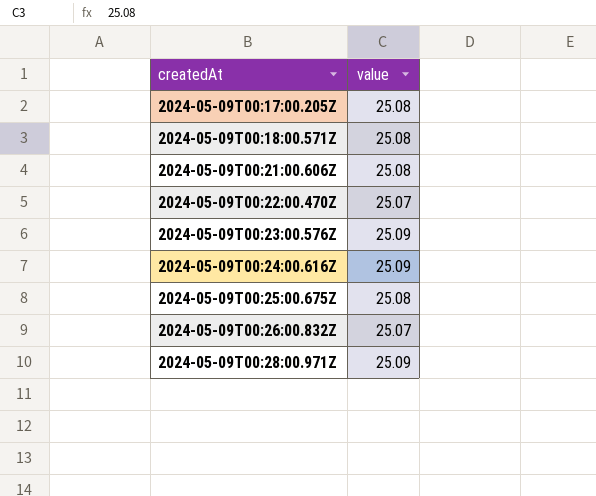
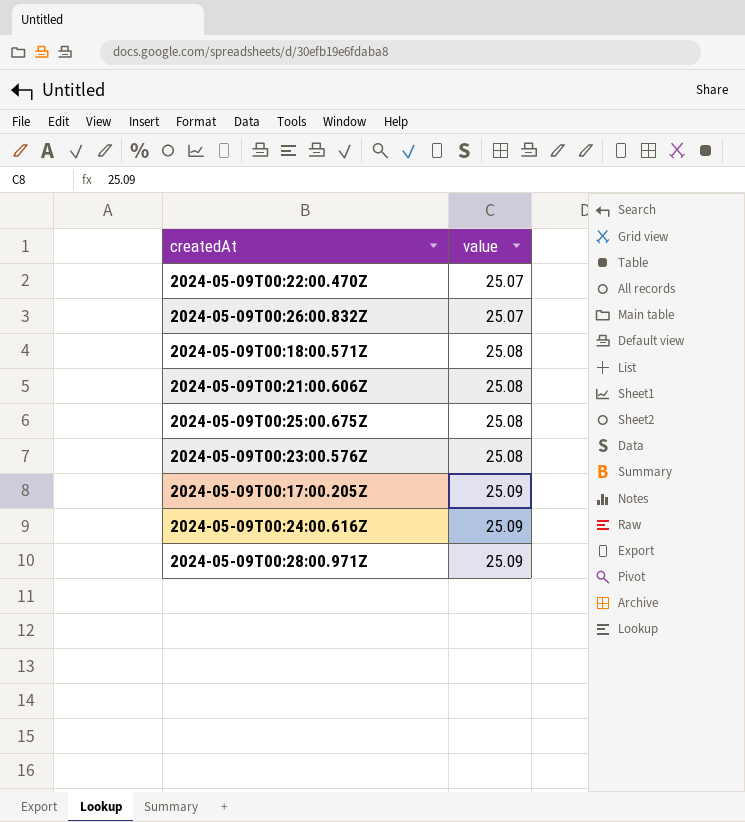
row order: createdAt ascending -> value ascending
2024-05-09T00:23:00.576Z | value: 25.09 -> 25.08
2024-05-09T00:17:00.205Z | value: 25.08 -> 25.09

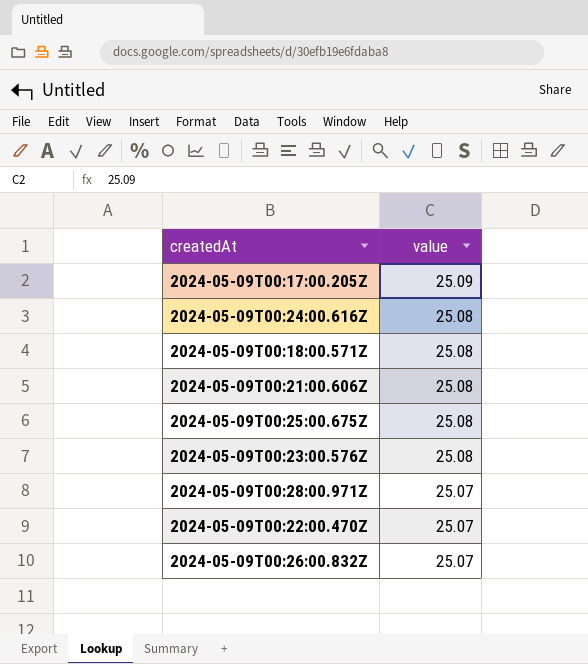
row order: value ascending -> value descending
2024-05-09T00:24:00.616Z | value: 25.09 -> 25.08
2024-05-09T00:28:00.971Z | value: 25.09 -> 25.07

